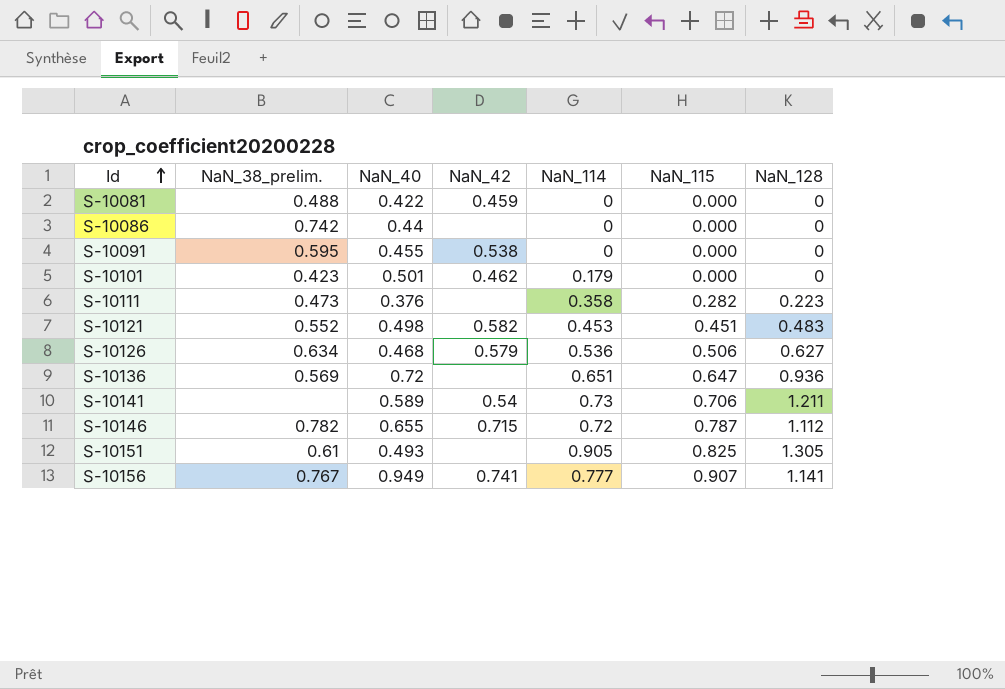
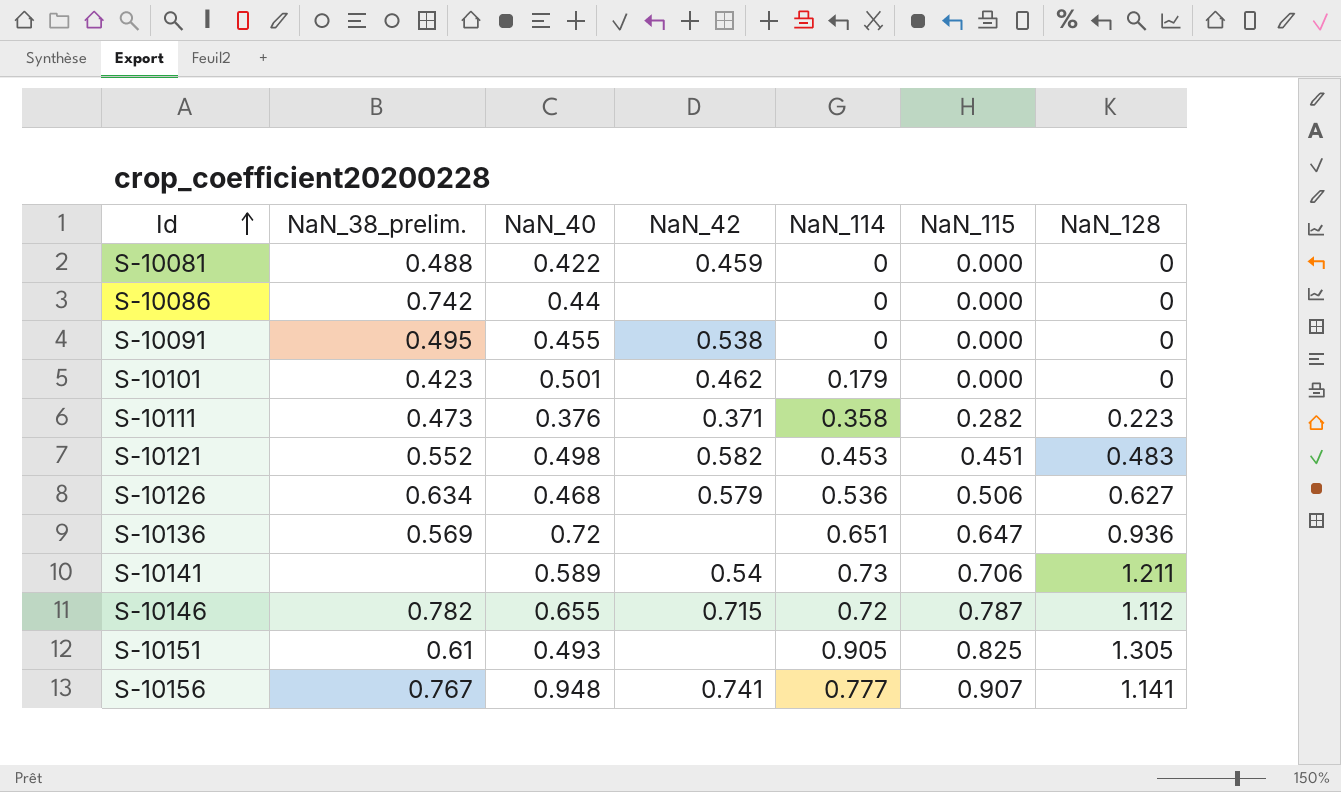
S-10091 | NaN_38_prelim.: 0.595 -> 0.495
S-10111 | NaN_42: none -> 0.371
S-10156 | NaN_40: 0.949 -> 0.948

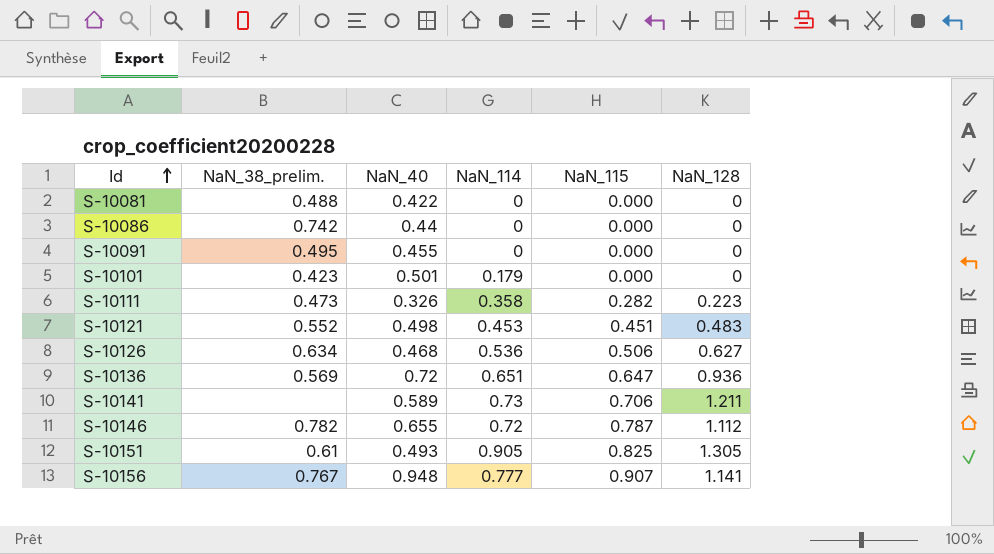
column NaN_42 | position: 4 -> none
S-10111 | NaN_40: 0.376 -> 0.326

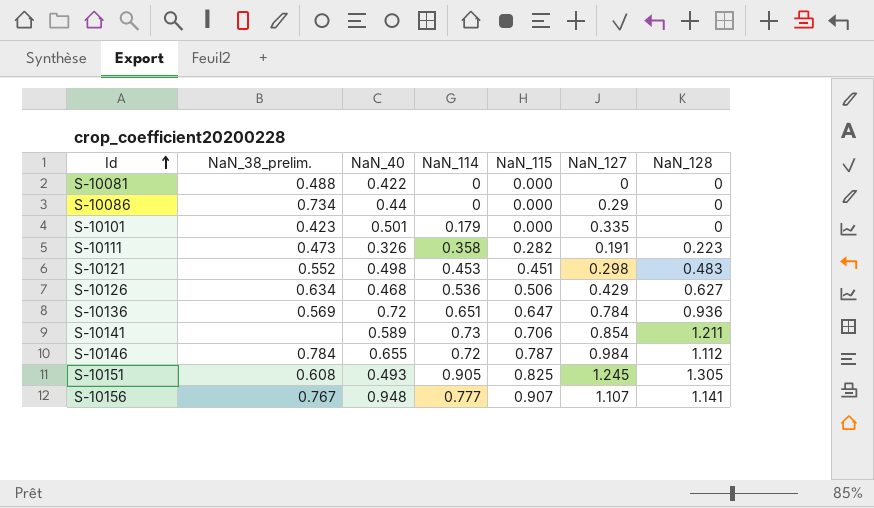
column NaN_127 | position: none -> 6
row S-10091: 0.495 | 0.455 | 0 | 0.000 | 0 -> none
S-10086 | NaN_38_prelim.: 0.742 -> 0.734
S-10146 | NaN_38_prelim.: 0.782 -> 0.784
S-10151 | NaN_38_prelim.: 0.61 -> 0.608

